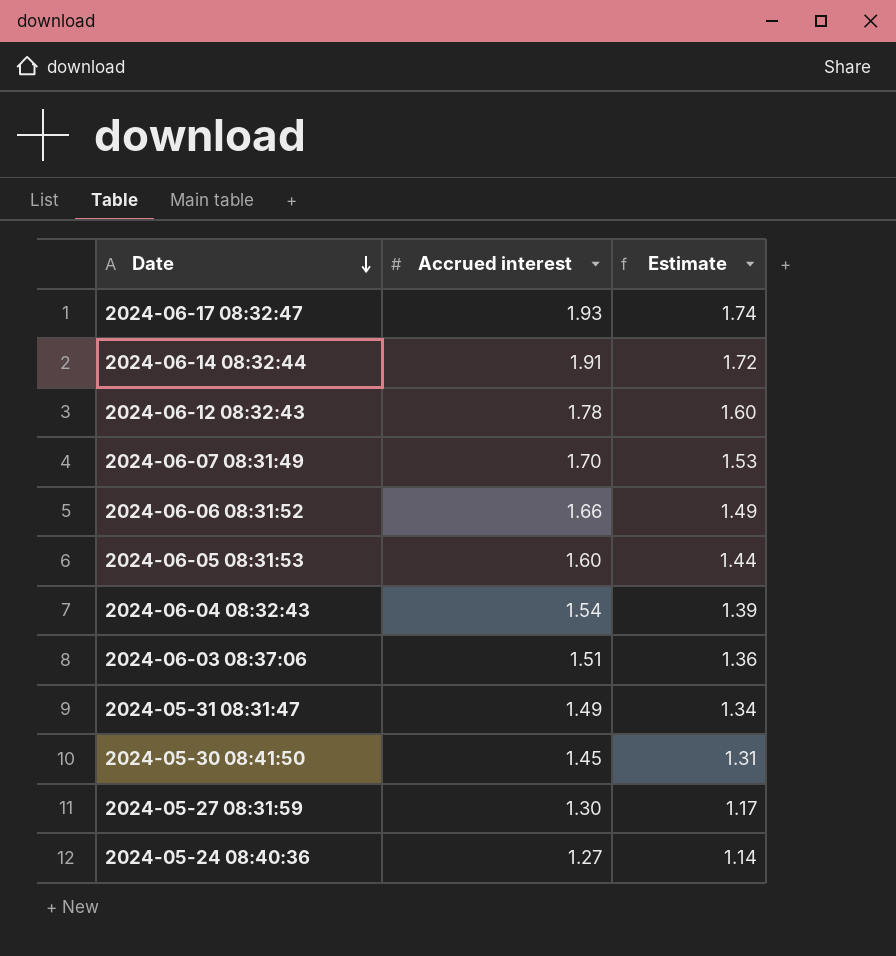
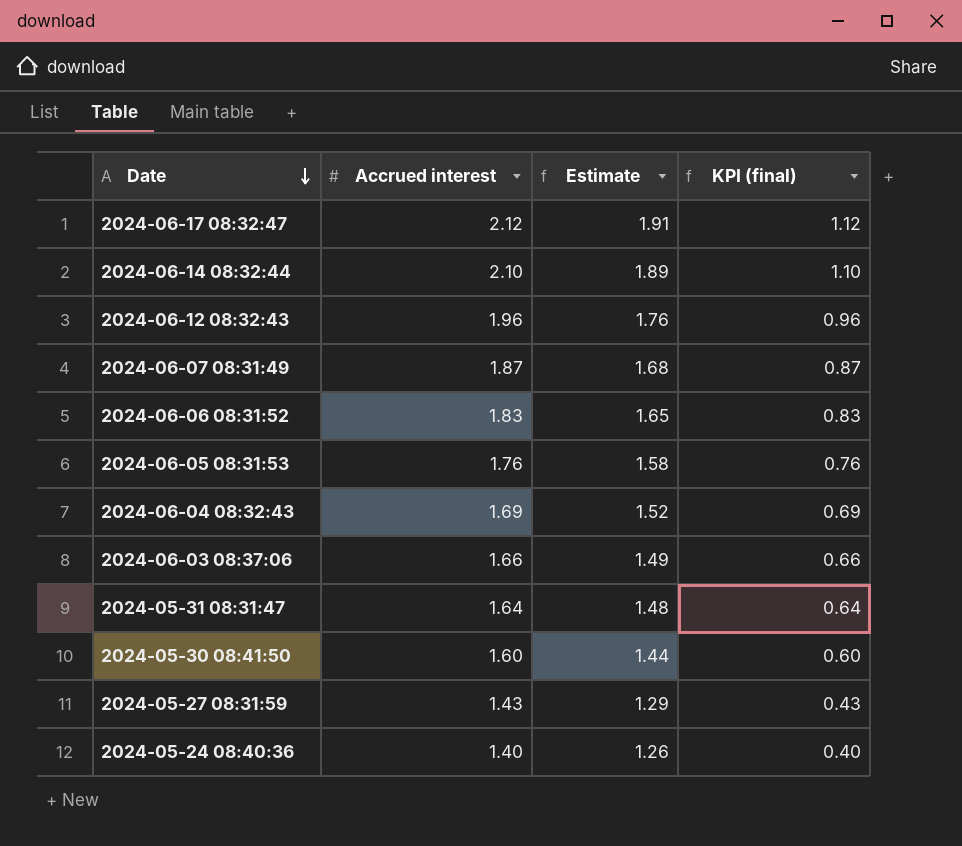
column KPI (final) | formula: none -> [Accrued interest] - 1
2024-06-17 08:32:47 | Accrued interest: 1.93 -> 2.12
2024-06-17 08:32:47 | Estimate: 1.74 -> 1.91
2024-06-14 08:32:44 | Accrued interest: 1.91 -> 2.10
2024-06-14 08:32:44 | Estimate: 1.72 -> 1.89
2024-06-12 08:32:43 | Accrued interest: 1.78 -> 1.96
2024-06-12 08:32:43 | Estimate: 1.60 -> 1.76
2024-06-07 08:31:49 | Accrued interest: 1.70 -> 1.87
2024-06-07 08:31:49 | Estimate: 1.53 -> 1.68
2024-06-06 08:31:52 | Accrued interest: 1.66 -> 1.83
2024-06-06 08:31:52 | Estimate: 1.49 -> 1.65
2024-06-05 08:31:53 | Accrued interest: 1.60 -> 1.76
2024-06-05 08:31:53 | Estimate: 1.44 -> 1.58
2024-06-04 08:32:43 | Accrued interest: 1.54 -> 1.69
2024-06-04 08:32:43 | Estimate: 1.39 -> 1.52
2024-06-03 08:37:06 | Accrued interest: 1.51 -> 1.66
2024-06-03 08:37:06 | Estimate: 1.36 -> 1.49
2024-05-31 08:31:47 | Accrued interest: 1.49 -> 1.64
2024-05-31 08:31:47 | Estimate: 1.34 -> 1.48
2024-05-30 08:41:50 | Accrued interest: 1.45 -> 1.60
2024-05-30 08:41:50 | Estimate: 1.31 -> 1.44
2024-05-27 08:31:59 | Accrued interest: 1.30 -> 1.43
2024-05-27 08:31:59 | Estimate: 1.17 -> 1.29
2024-05-24 08:40:36 | Accrued interest: 1.27 -> 1.40
2024-05-24 08:40:36 | Estimate: 1.14 -> 1.26

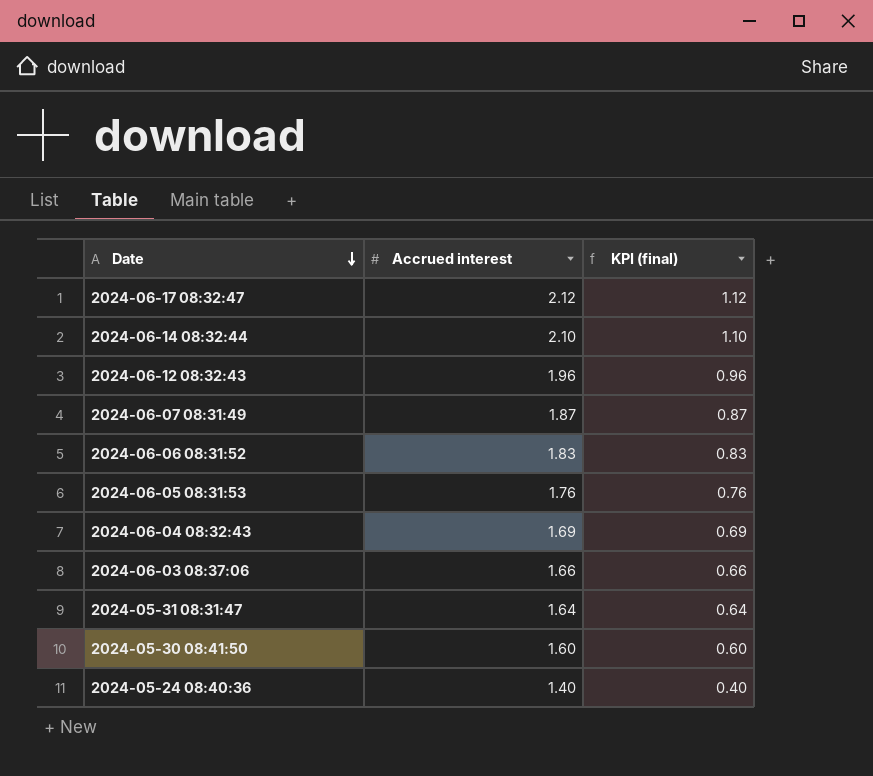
column Estimate | formula: [Accrued interest] * 0.9 -> none
row 2024-05-27 08:31:59: 1.43 | 1.29 | 0.43 -> none

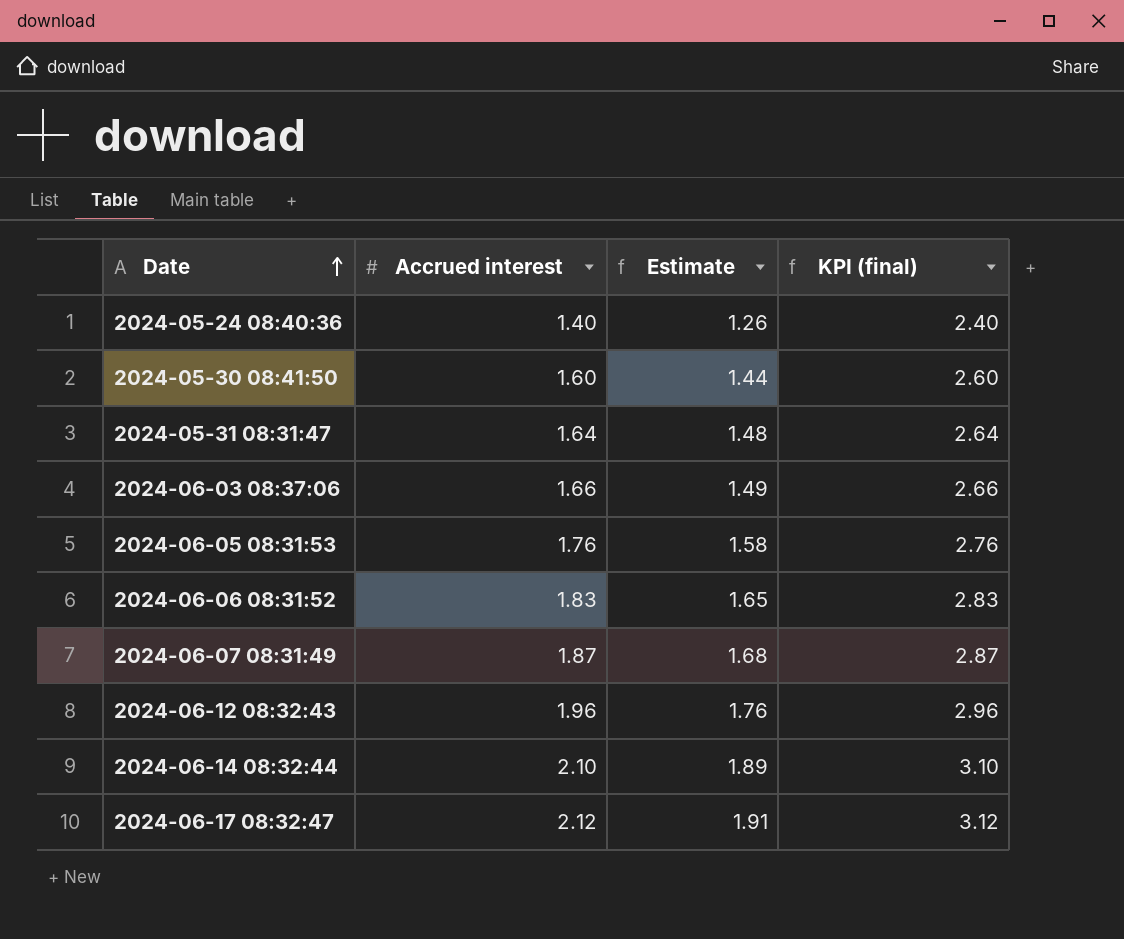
row order: Date descending -> Date ascending
column Estimate | formula: none -> [Accrued interest] * 0.9
column KPI (final) | formula: [Accrued interest] - 1 -> [Accrued interest] + 1
row 2024-06-04 08:32:43: 1.69 | 0.69 -> none

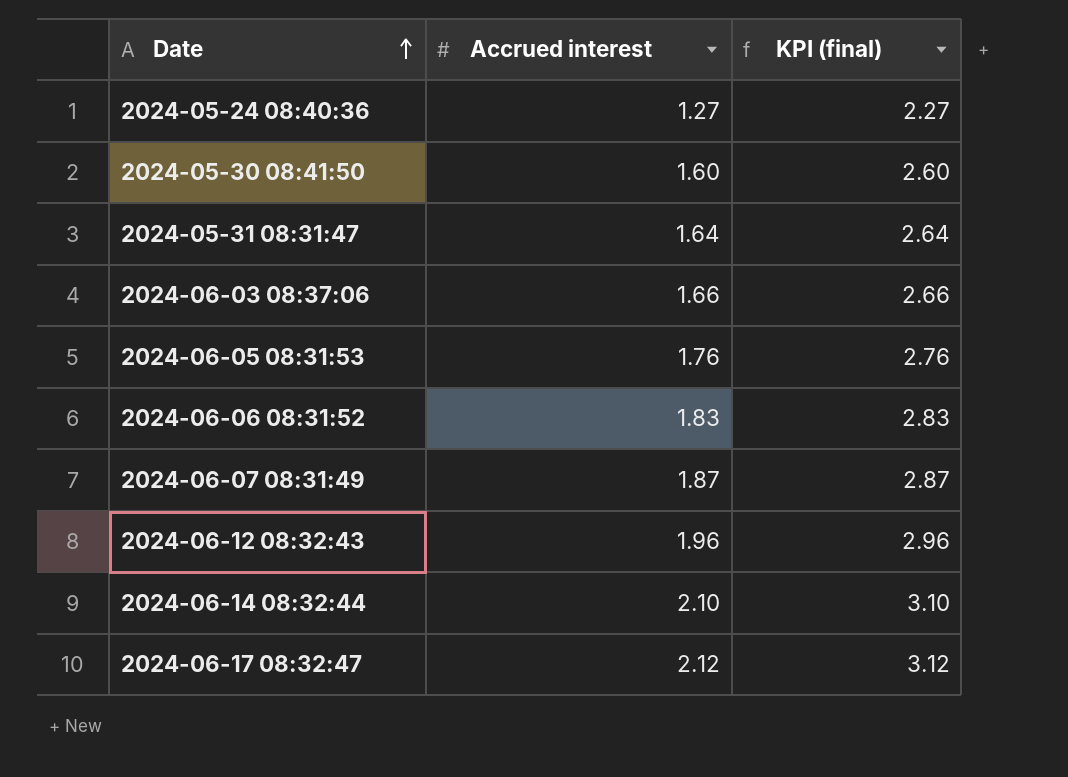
column Estimate | formula: [Accrued interest] * 0.9 -> none
2024-05-24 08:40:36 | Accrued interest: 1.40 -> 1.27
2024-05-24 08:40:36 | KPI (final): 2.40 -> 2.27

